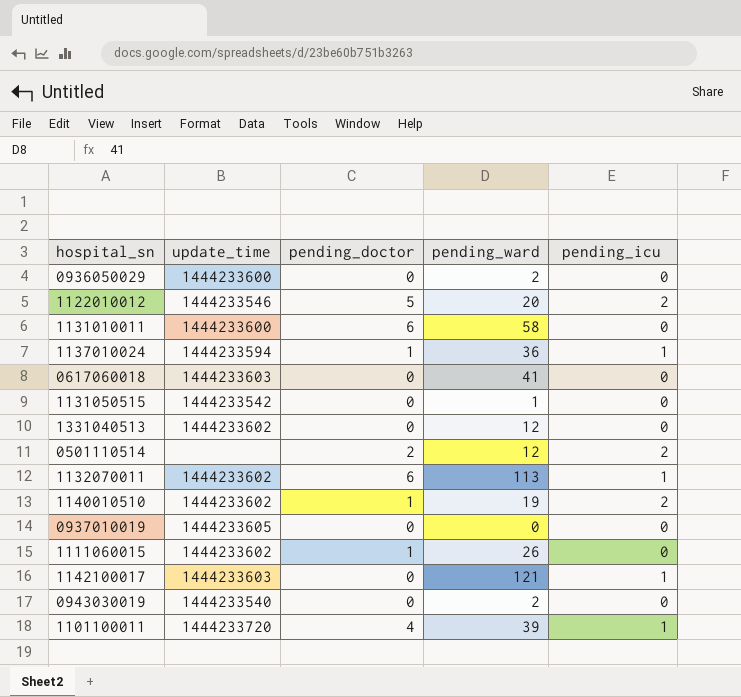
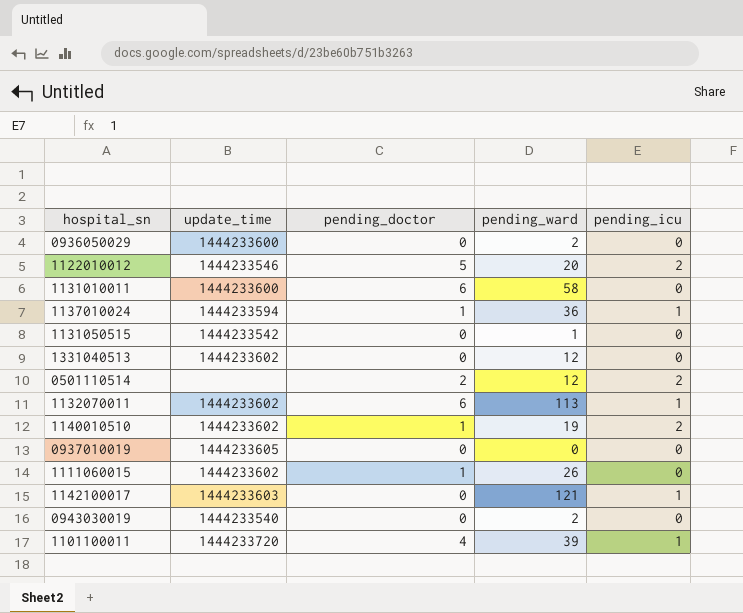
row 0617060018: 1444233603 | 0 | 41 | 0 -> none

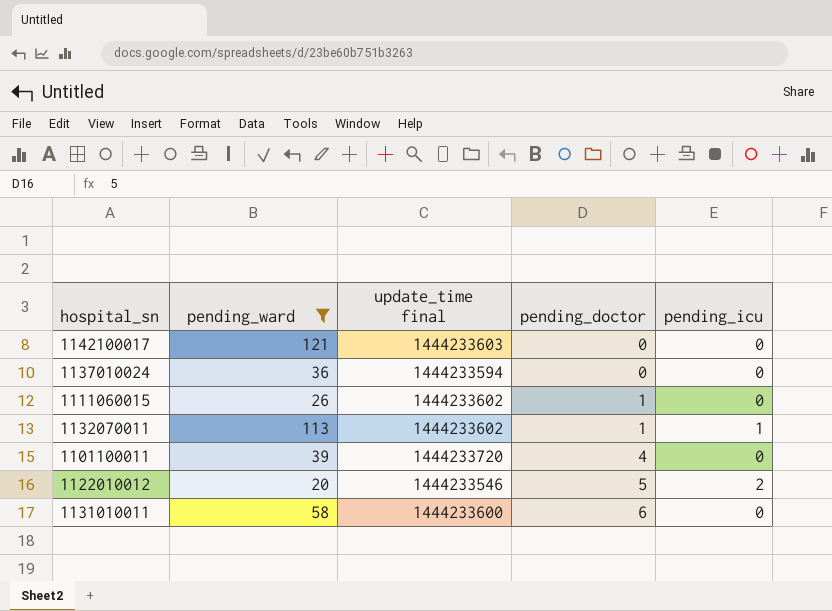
filter: none -> pending_ward >= 20
row order: none -> pending_doctor ascending
column pending_ward | position: 4 -> 2
column name: update_time -> update_time final
1142100017 | pending_icu: 1 -> 0
1137010024 | pending_doctor: 1 -> 0
1137010024 | pending_icu: 1 -> 0
1132070011 | pending_doctor: 6 -> 1
1101100011 | pending_icu: 1 -> 0

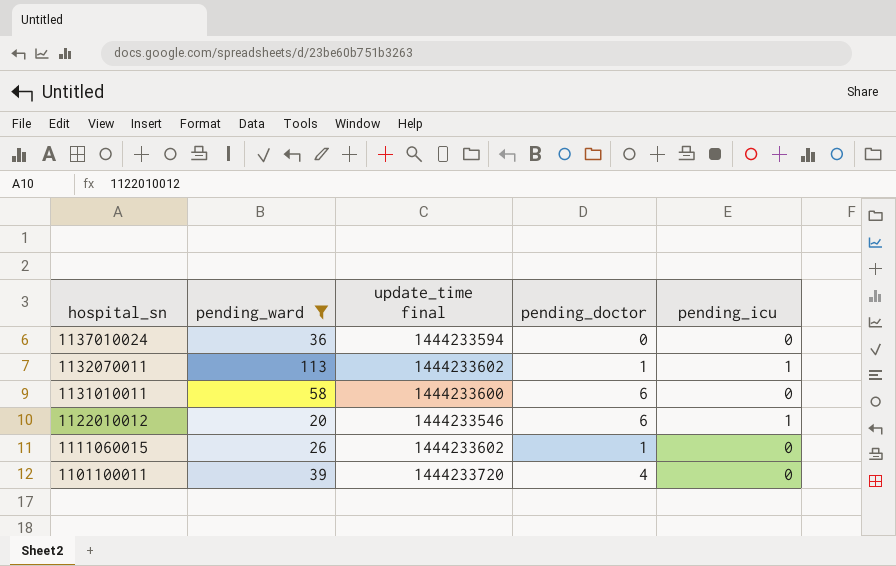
row order: pending_doctor ascending -> hospital_sn descending
row 1142100017: 121 | 1444233603 | 0 | 0 -> none
1122010012 | pending_doctor: 5 -> 6
1122010012 | pending_icu: 2 -> 1

